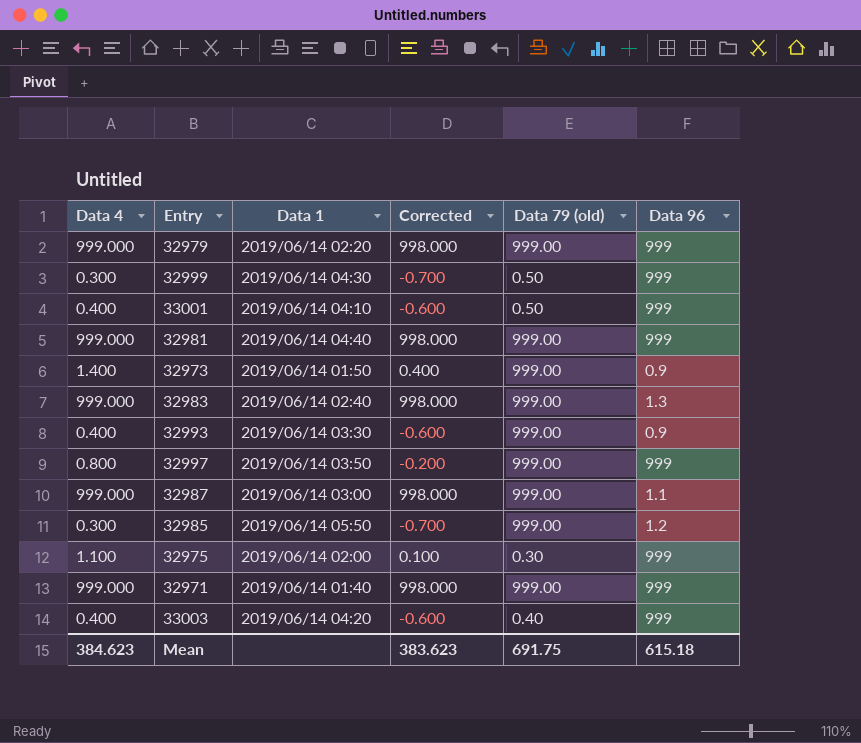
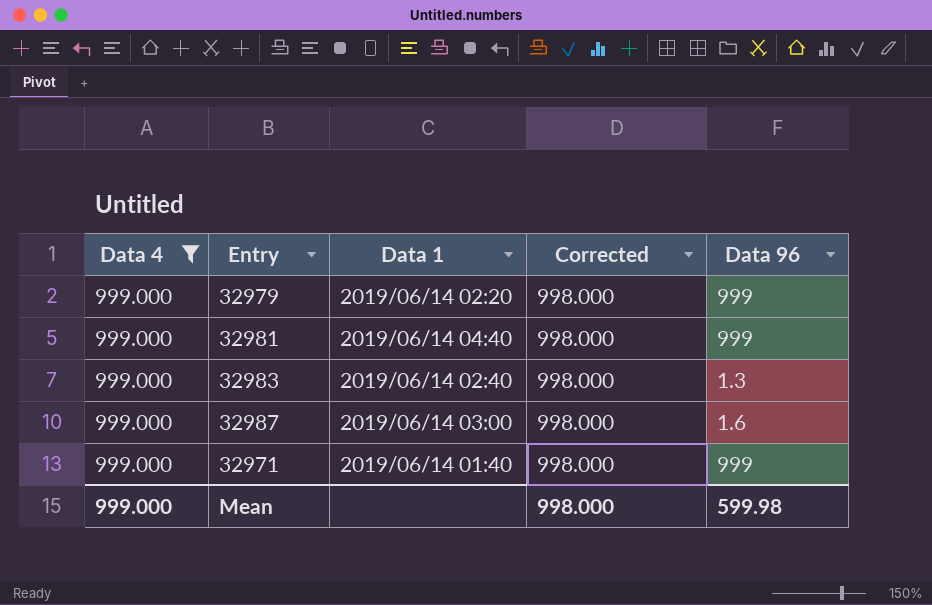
filter: none -> Data 4 = 999.000
column Data 79 (old) | position: 5 -> none
32987 | Data 96: 1.1 -> 1.6
Mean | Data 4: 384.623 -> 999.000
Mean | Corrected: 383.623 -> 998.000
Mean | Data 96: 615.18 -> 599.98

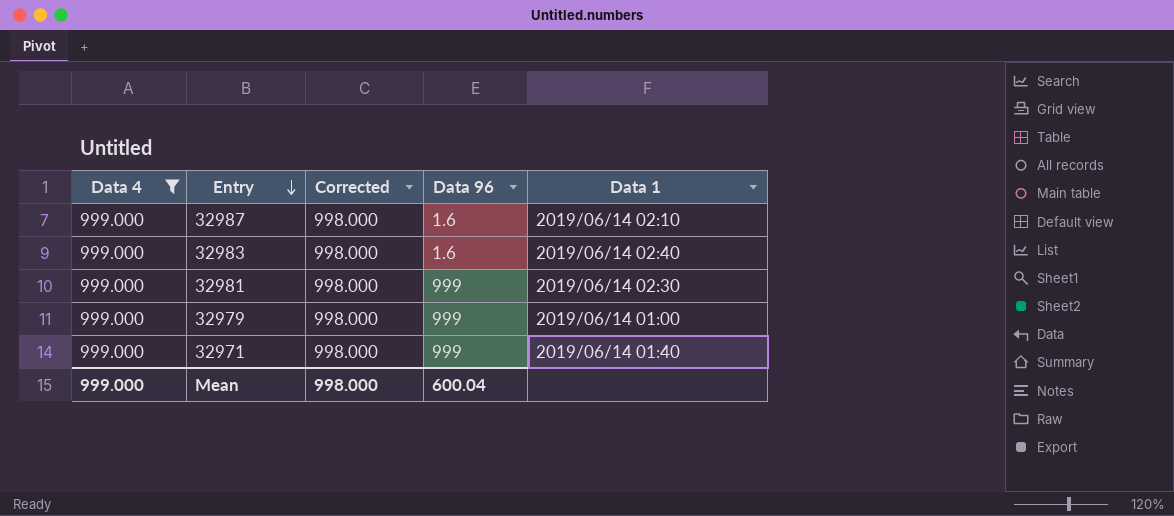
row order: none -> Entry descending
column Data 1 | position: 3 -> 5
32987 | Data 1: 2019/06/14 03:00 -> 2019/06/14 02:10
32983 | Data 96: 1.3 -> 1.6
32981 | Data 1: 2019/06/14 04:40 -> 2019/06/14 02:30
32979 | Data 1: 2019/06/14 02:20 -> 2019/06/14 01:00
Mean | Data 96: 599.98 -> 600.04

